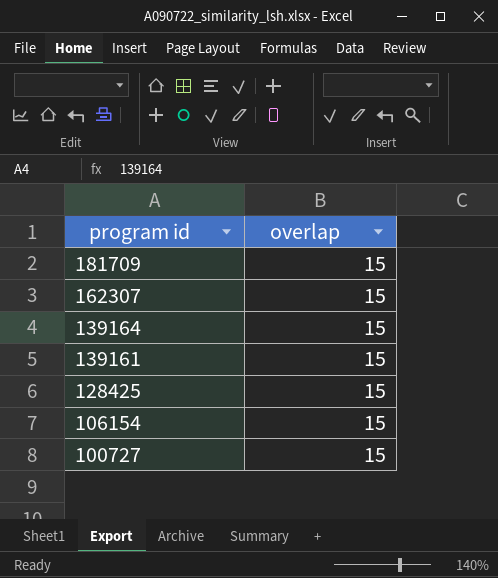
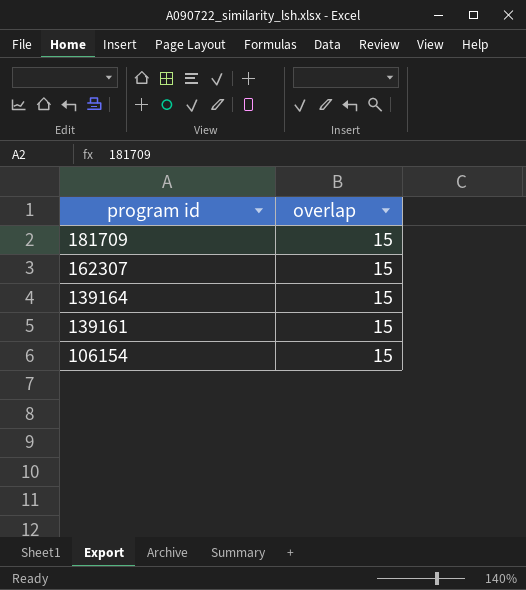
row 128425: 15 -> none
row 100727: 15 -> none

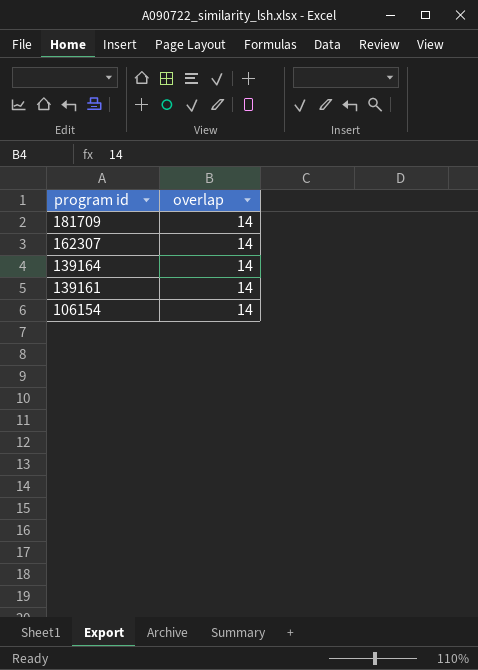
181709 | overlap: 15 -> 14
162307 | overlap: 15 -> 14
139164 | overlap: 15 -> 14
139161 | overlap: 15 -> 14
106154 | overlap: 15 -> 14

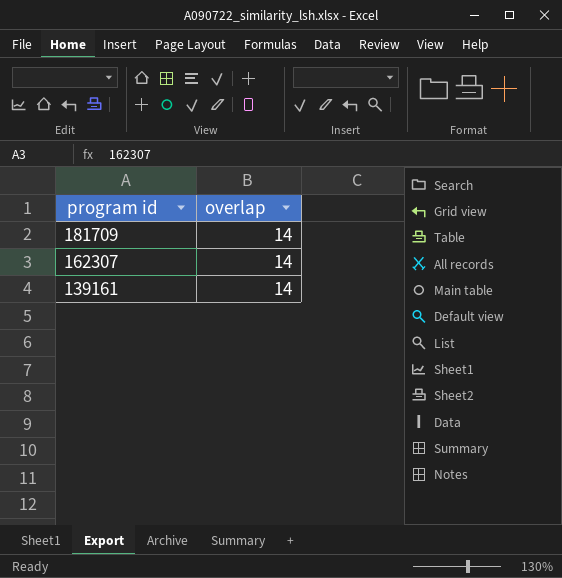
row 139164: 14 -> none
row 106154: 14 -> none

